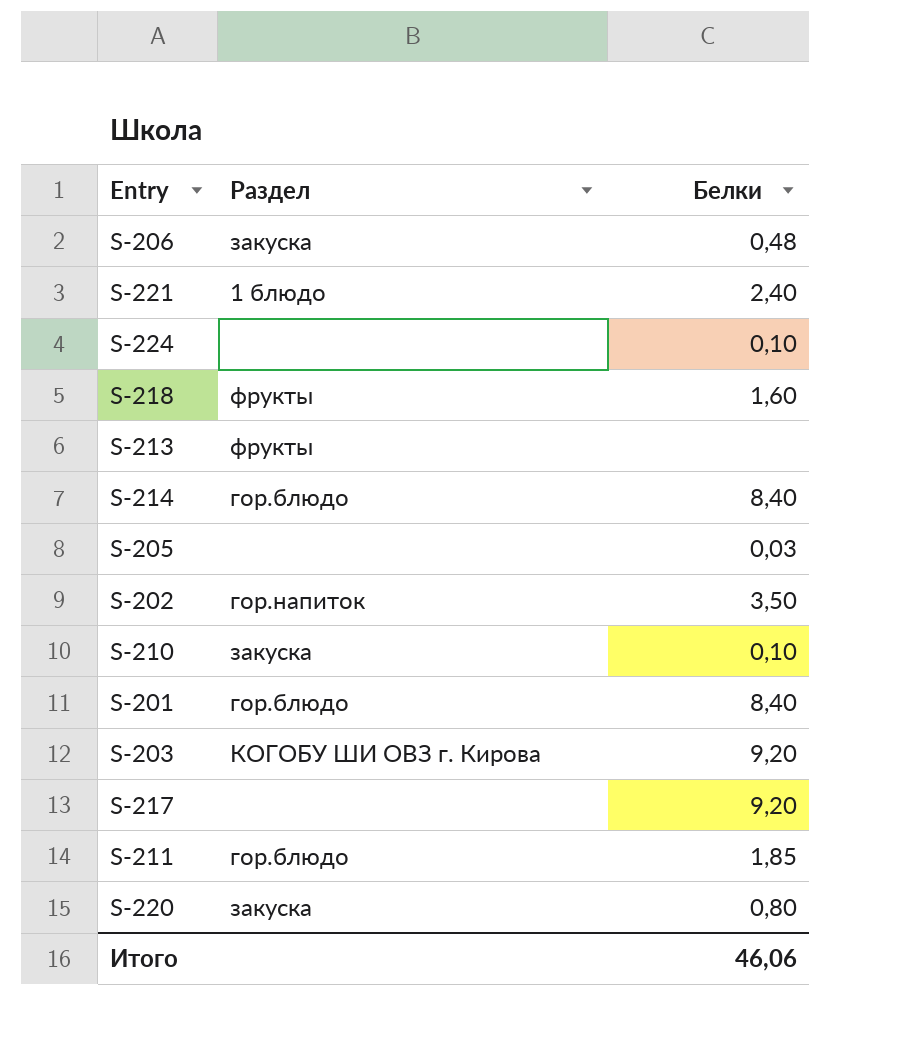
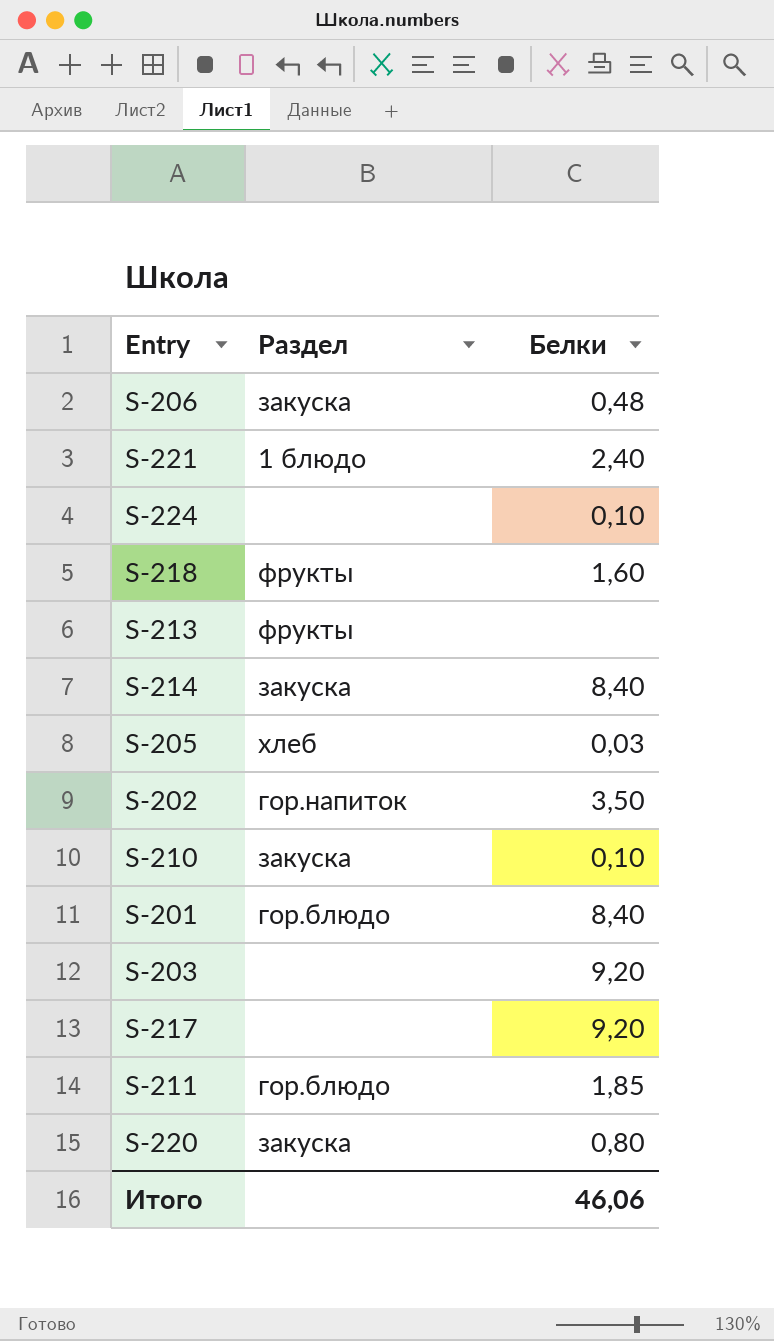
S-214 | Раздел: гор.блюдо -> закуска
S-205 | Раздел: none -> хлеб
S-203 | Раздел: КОГОБУ ШИ ОВЗ г. Кирова -> none

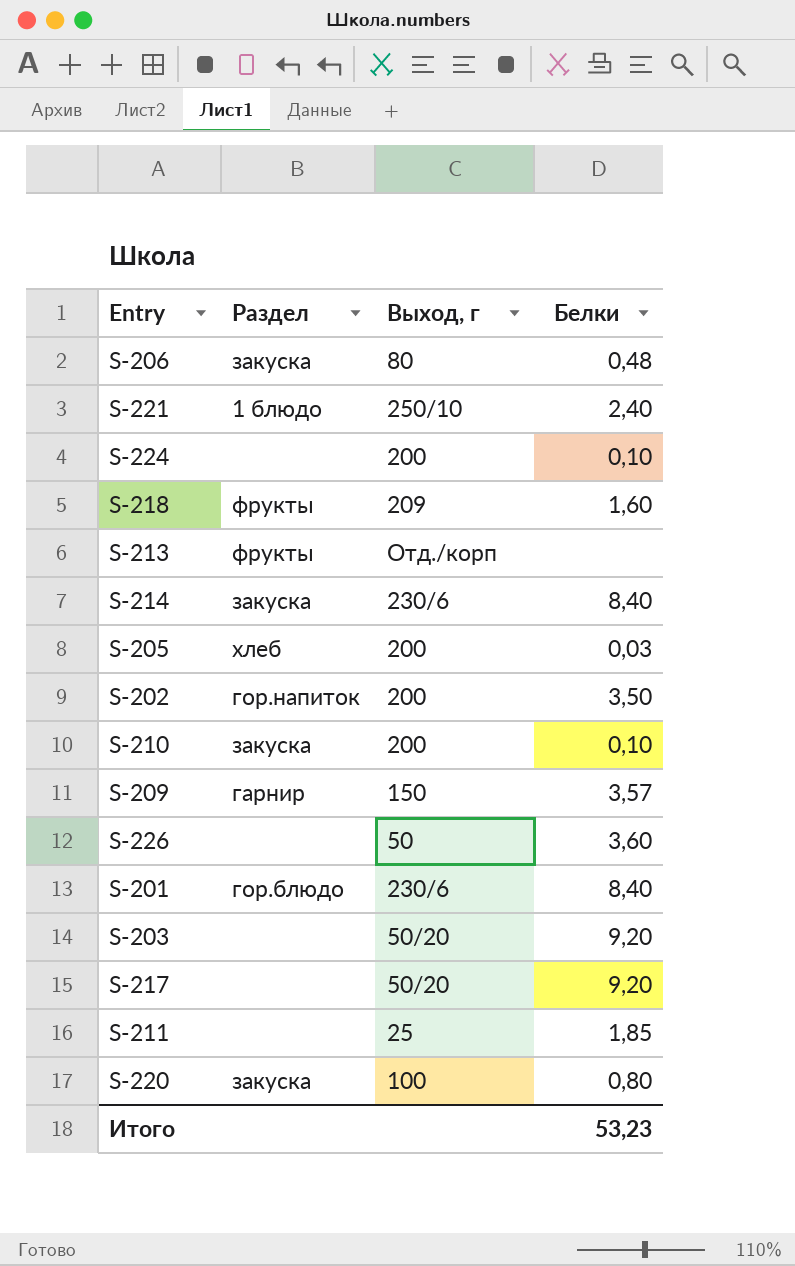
column Выход, г | position: none -> 3
row S-209: none -> гарнир | 150 | 3,57
row S-226: none -> none | 50 | 3,60
S-211 | Раздел: гор.блюдо -> none
Итого | Белки: 46,06 -> 53,23

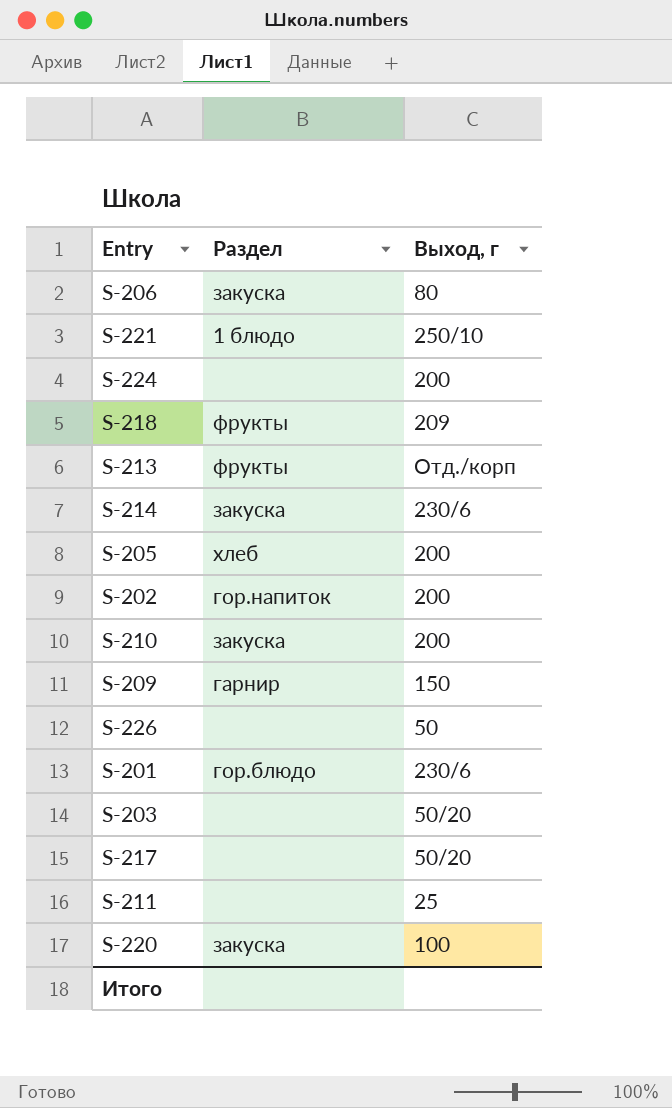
column Белки | position: 4 -> none

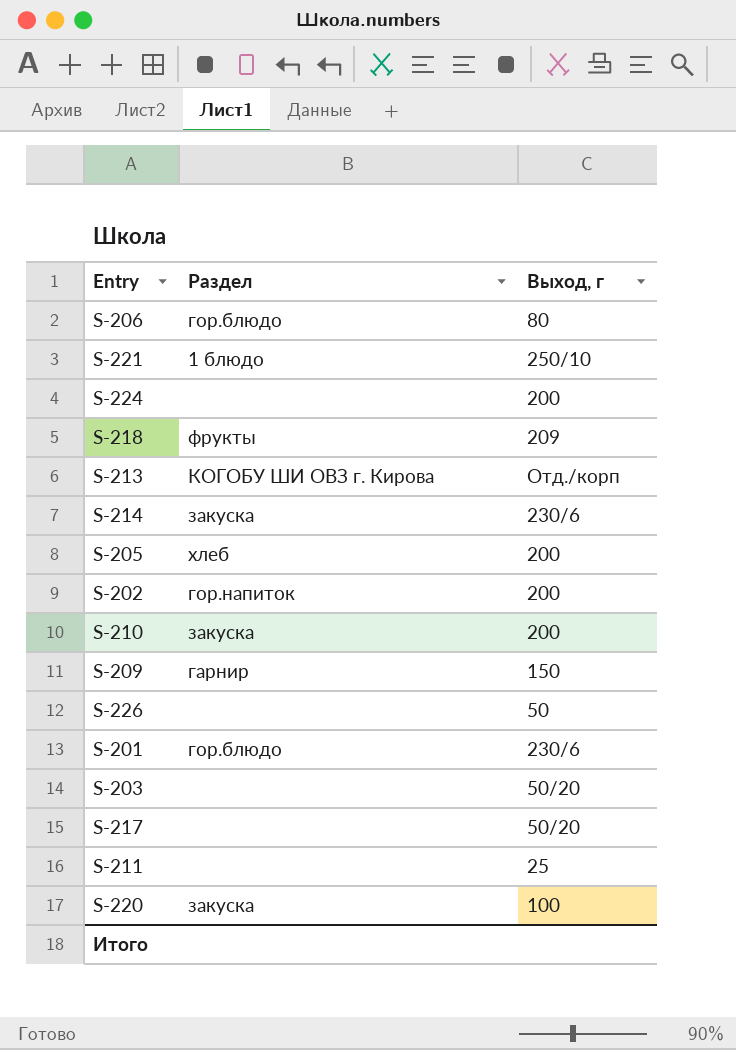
S-206 | Раздел: закуска -> гор.блюдо
S-213 | Раздел: фрукты -> КОГОБУ ШИ ОВЗ г. Кирова

